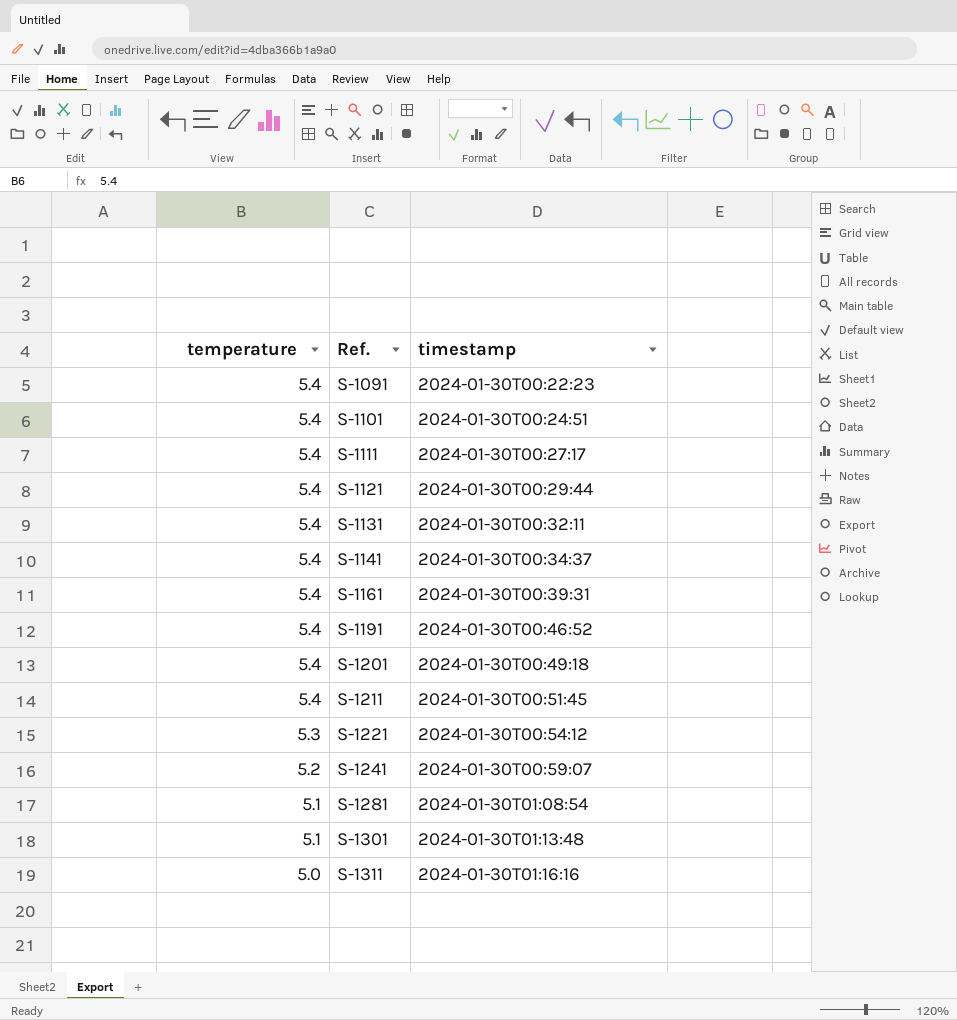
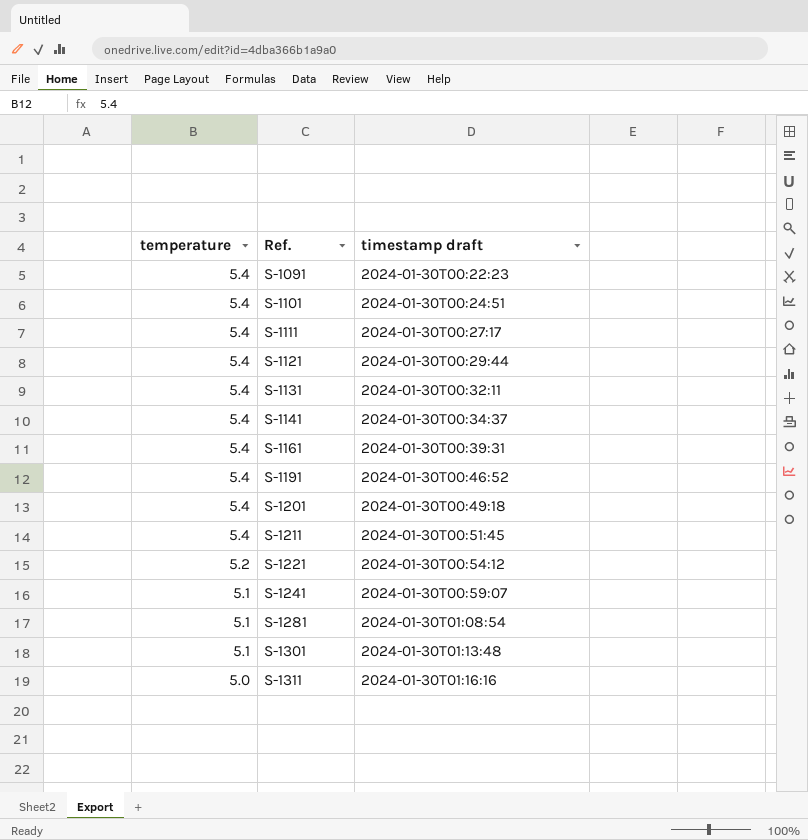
column name: timestamp -> timestamp draft
S-1221 | temperature: 5.3 -> 5.2
S-1241 | temperature: 5.2 -> 5.1

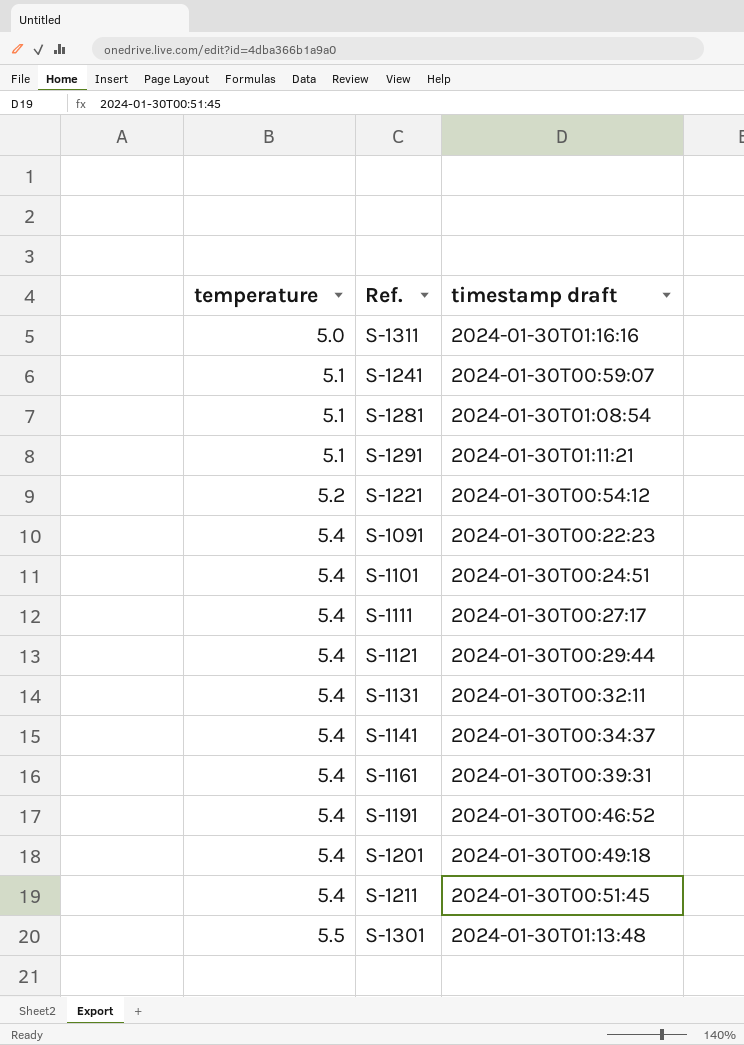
row order: temperature descending -> temperature ascending
row S-1291: none -> 5.1 | 2024-01-30T01:11:21
S-1301 | temperature: 5.1 -> 5.5

